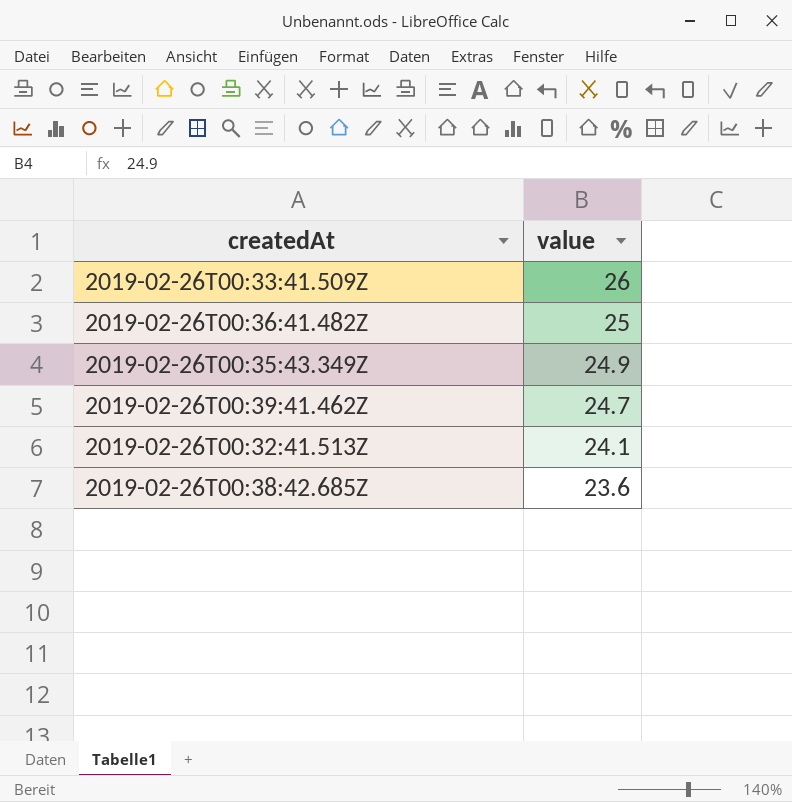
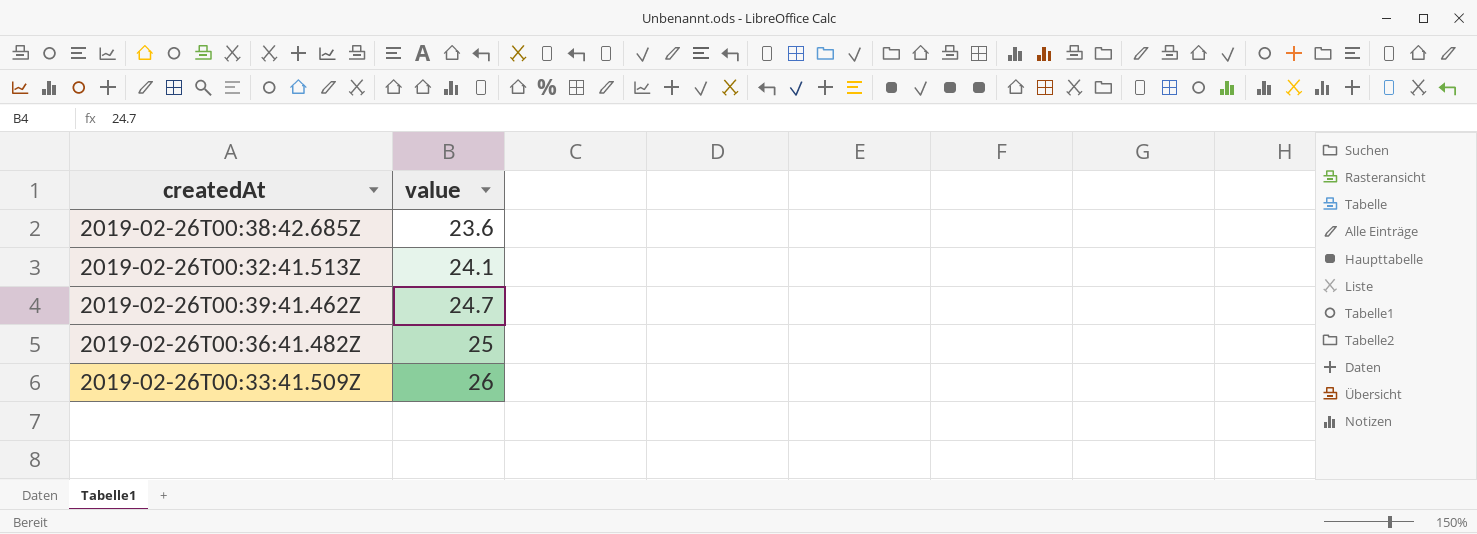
row order: value descending -> value ascending
row 2019-02-26T00:35:43.349Z: 24.9 -> none

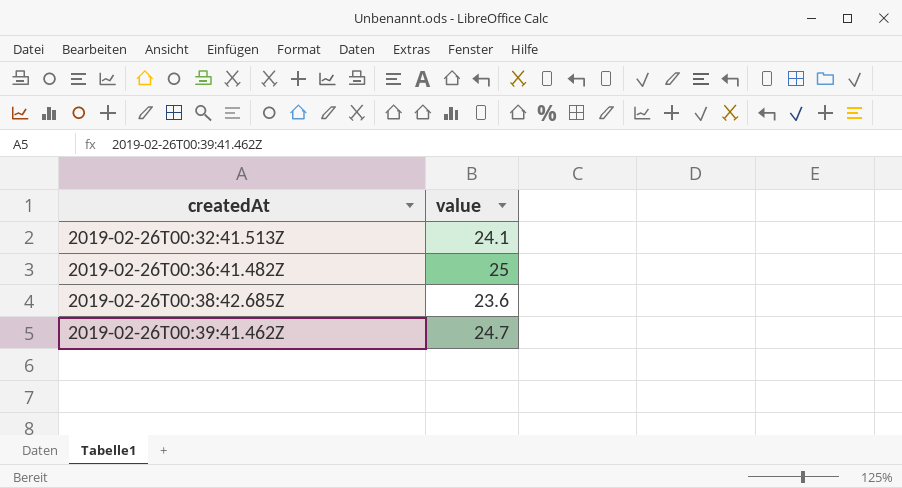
row order: value ascending -> createdAt ascending
row 2019-02-26T00:33:41.509Z: 26 -> none

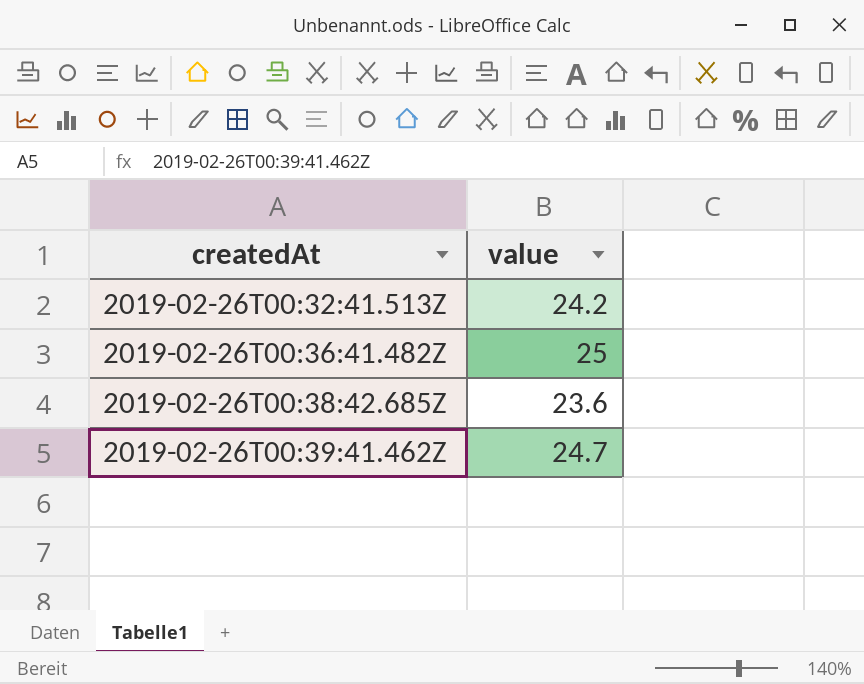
2019-02-26T00:32:41.513Z | value: 24.1 -> 24.2

